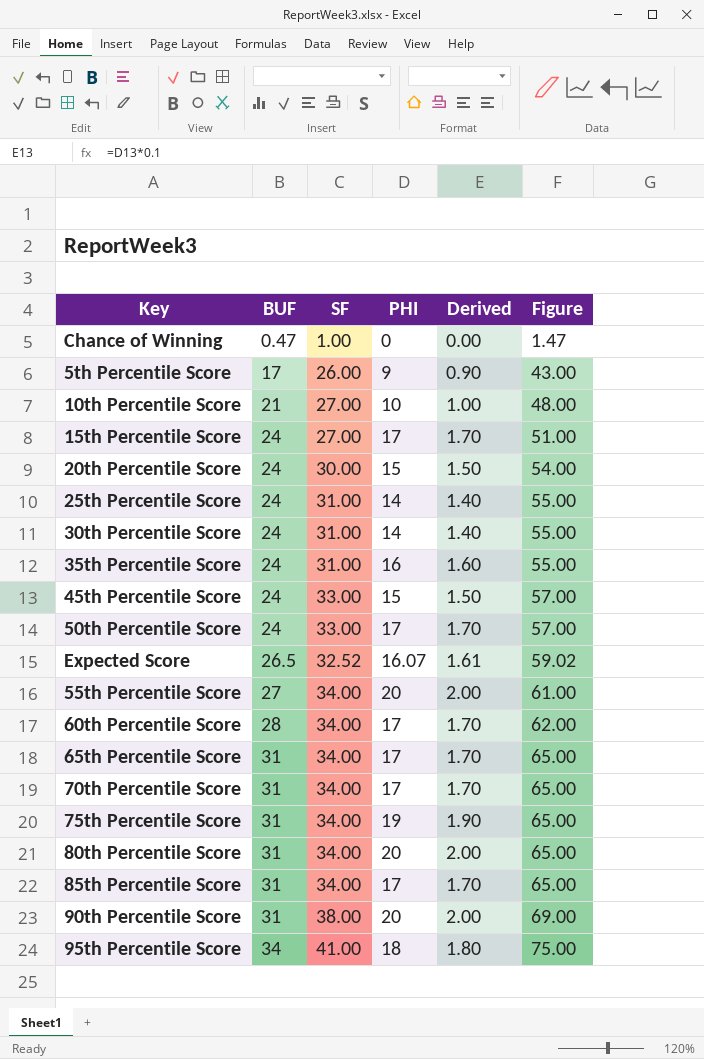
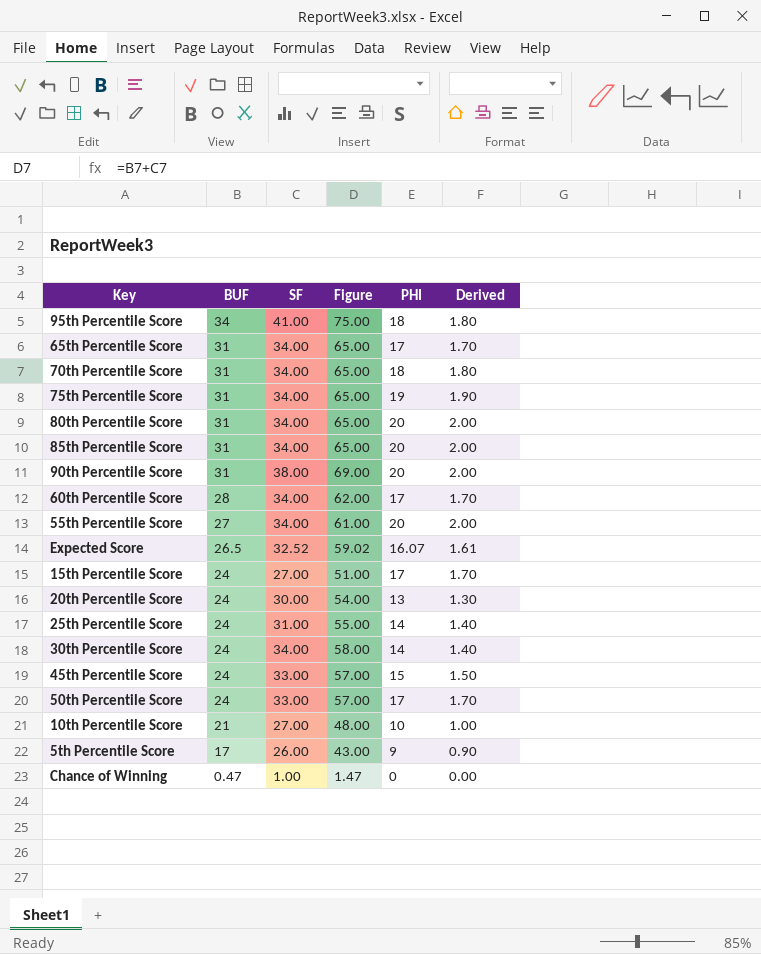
row order: BUF ascending -> BUF descending
column Figure | position: 6 -> 4
row 35th Percentile Score: 24 | 31.00 | 16 | 1.60 | 55.00 -> none
70th Percentile Score | PHI: 17 -> 18
70th Percentile Score | Derived: 1.70 -> 1.80
85th Percentile Score | PHI: 17 -> 20
85th Percentile Score | Derived: 1.70 -> 2.00
20th Percentile Score | PHI: 15 -> 13
20th Percentile Score | Derived: 1.50 -> 1.30
30th Percentile Score | SF: 31.00 -> 34.00
30th Percentile Score | Figure: 55.00 -> 58.00

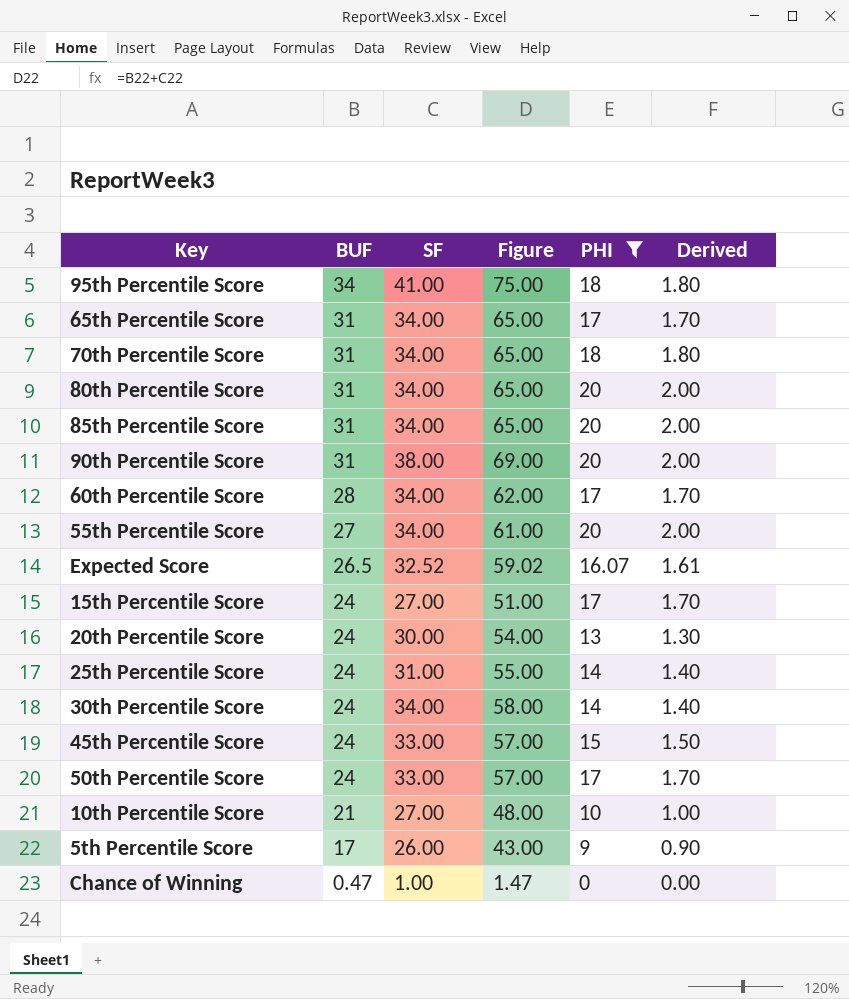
filter: none -> PHI != 19

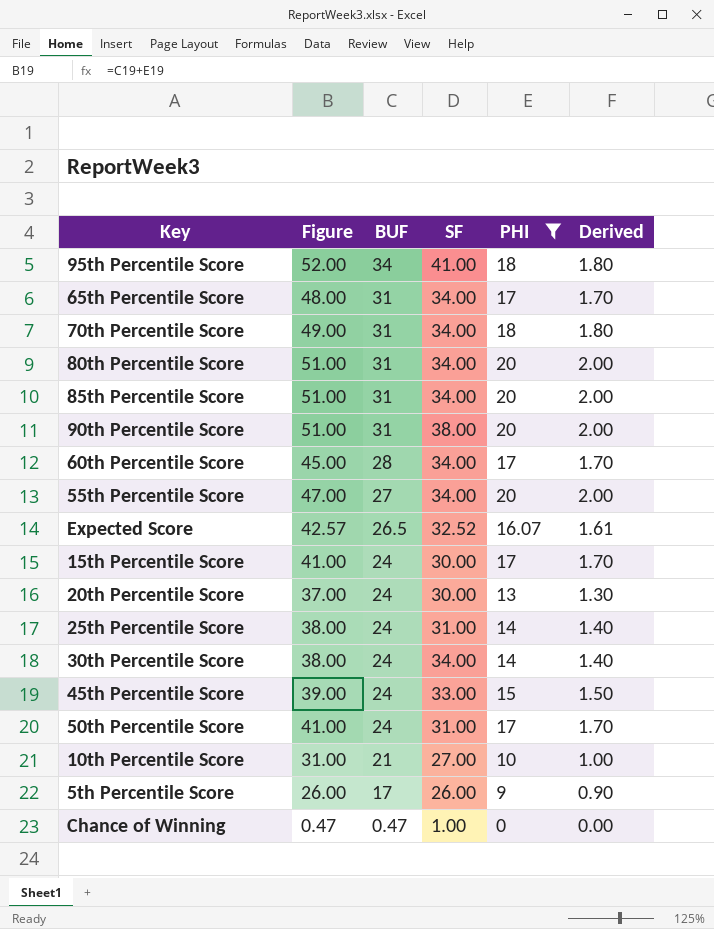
column Figure | formula: [BUF] + [SF] -> [BUF] + [PHI]
column Figure | position: 4 -> 2
15th Percentile Score | SF: 27.00 -> 30.00
50th Percentile Score | SF: 33.00 -> 31.00

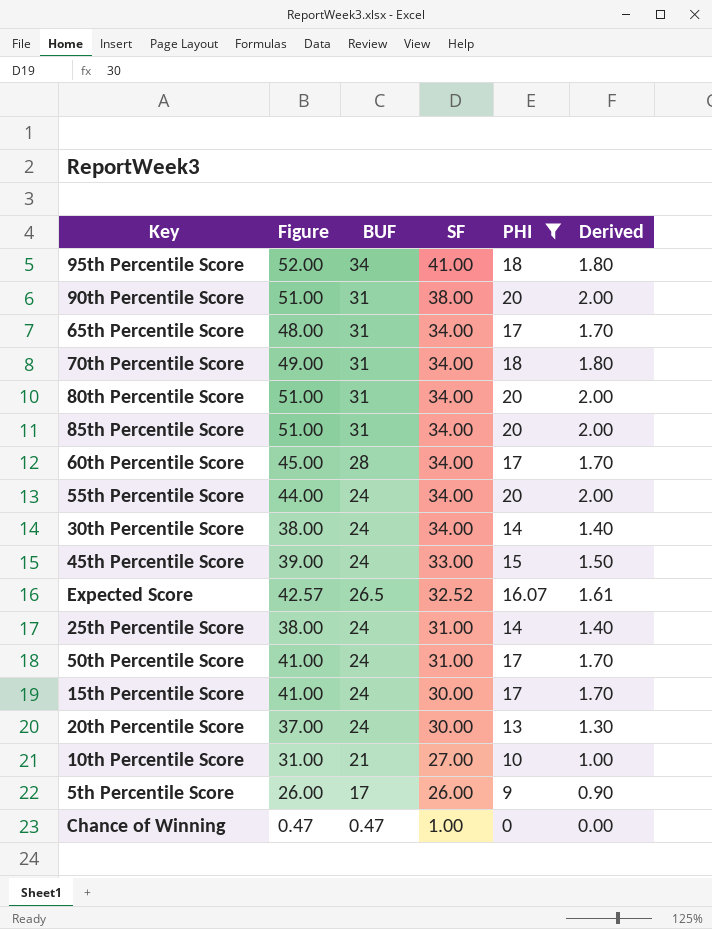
row order: BUF descending -> SF descending
55th Percentile Score | Figure: 47.00 -> 44.00
55th Percentile Score | BUF: 27 -> 24

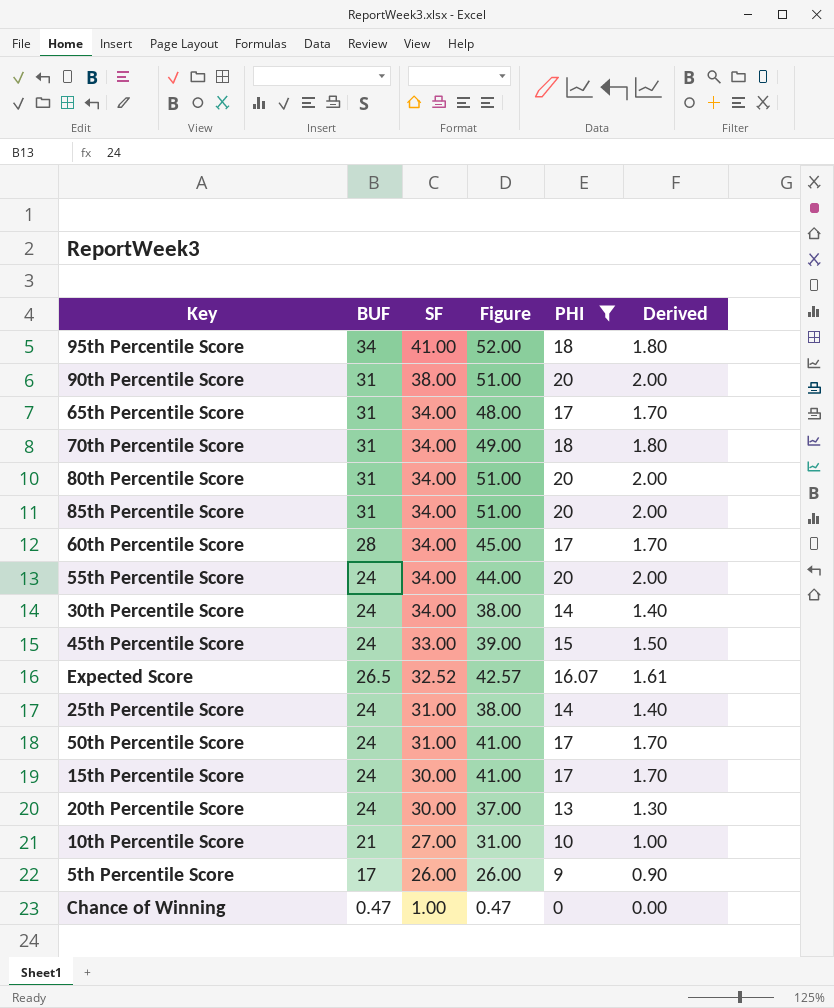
column Figure | position: 2 -> 4

